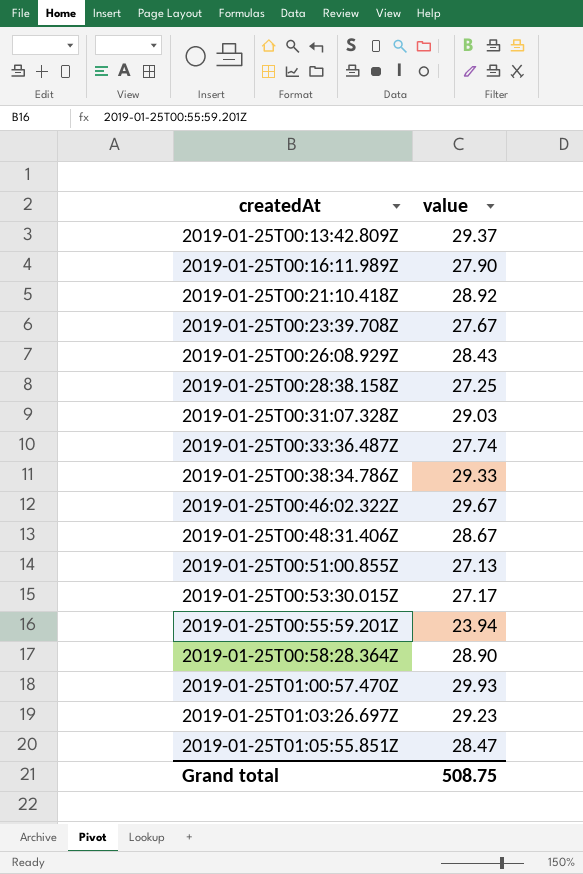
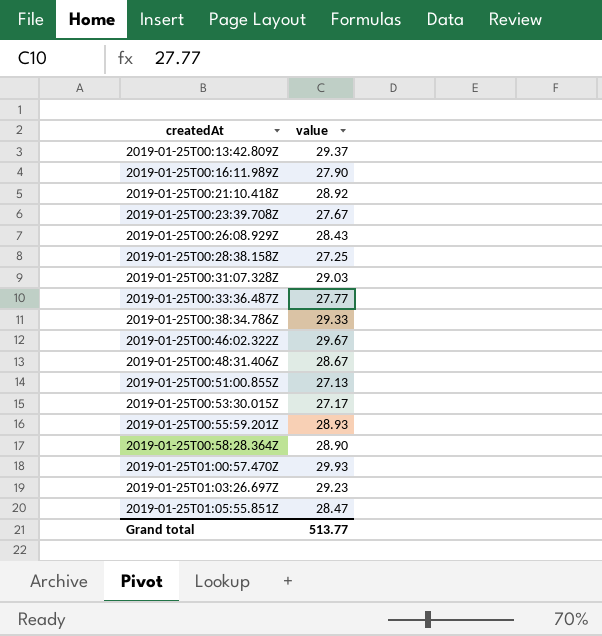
2019-01-25T00:33:36.487Z | value: 27.74 -> 27.77
2019-01-25T00:55:59.201Z | value: 23.94 -> 28.93
Grand total | value: 508.75 -> 513.77

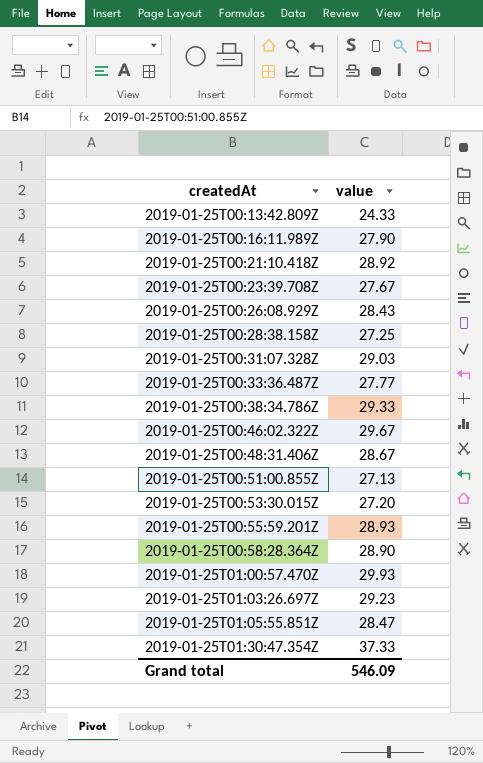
2019-01-25T00:13:42.809Z | value: 29.37 -> 24.33
2019-01-25T00:53:30.015Z | value: 27.17 -> 27.20
row 2019-01-25T01:30:47.354Z: none -> 37.33
Grand total | value: 513.77 -> 546.09

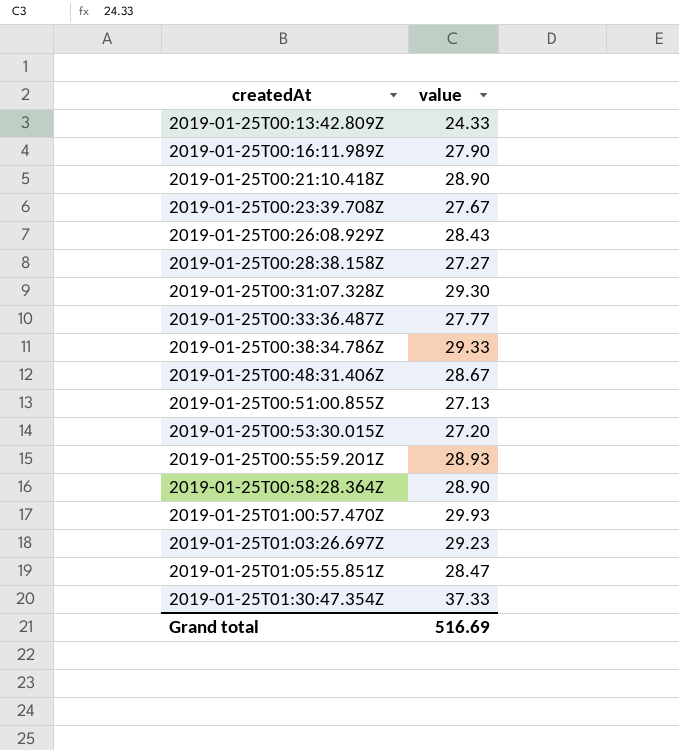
row 2019-01-25T00:46:02.322Z: 29.67 -> none
2019-01-25T00:21:10.418Z | value: 28.92 -> 28.90
2019-01-25T00:28:38.158Z | value: 27.25 -> 27.27
2019-01-25T00:31:07.328Z | value: 29.03 -> 29.30
Grand total | value: 546.09 -> 516.69

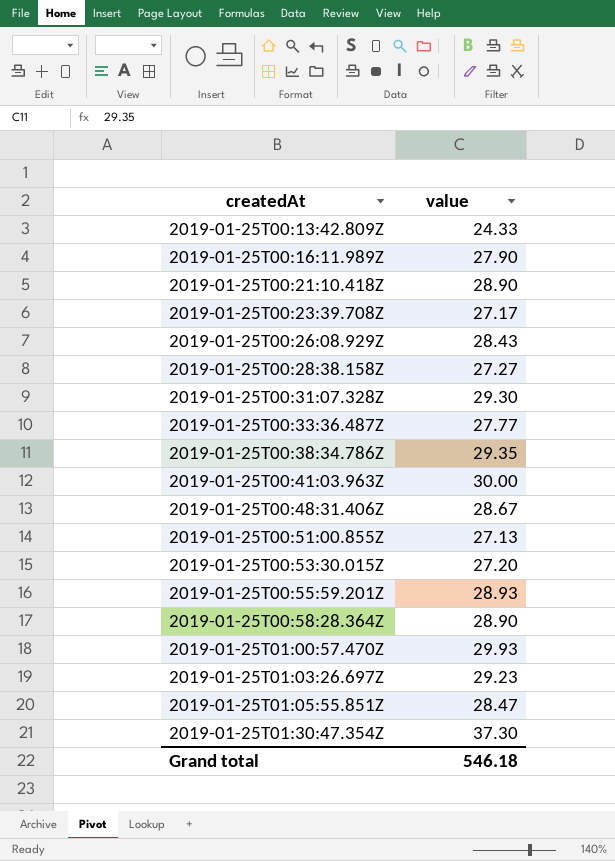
2019-01-25T00:23:39.708Z | value: 27.67 -> 27.17
2019-01-25T00:38:34.786Z | value: 29.33 -> 29.35
row 2019-01-25T00:41:03.963Z: none -> 30.00
2019-01-25T01:30:47.354Z | value: 37.33 -> 37.30
Grand total | value: 516.69 -> 546.18

